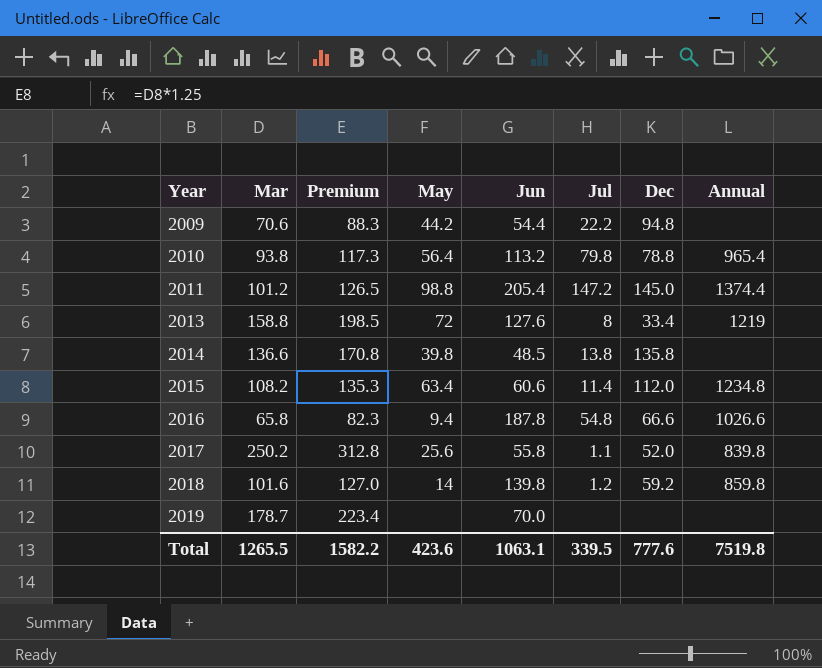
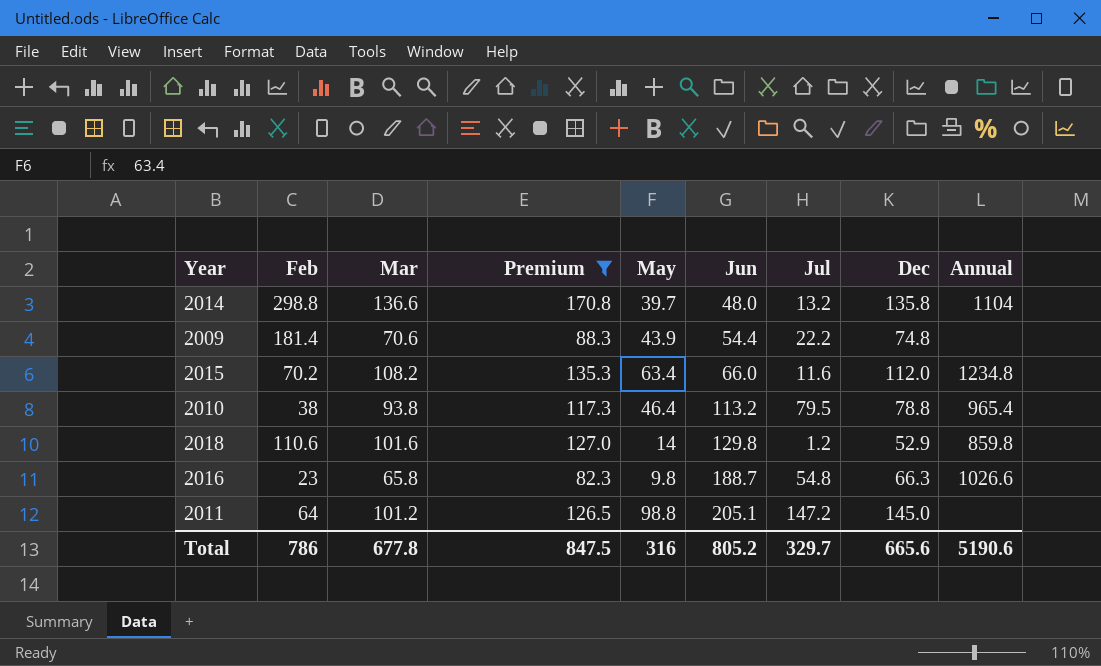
filter: none -> Premium <= 170.8
row order: Year ascending -> Jun ascending
column Feb | position: none -> 2
2014 | May: 39.8 -> 39.7
2014 | Jun: 48.5 -> 48.0
2014 | Jul: 13.8 -> 13.2
2014 | Annual: none -> 1104
2009 | May: 44.2 -> 43.9
2009 | Dec: 94.8 -> 74.8
2015 | Jun: 60.6 -> 66.0
2015 | Jul: 11.4 -> 11.6
2010 | May: 56.4 -> 46.4
2010 | Jul: 79.8 -> 79.5
2018 | Jun: 139.8 -> 129.8
2018 | Dec: 59.2 -> 52.9
2016 | May: 9.4 -> 9.8
2016 | Jun: 187.8 -> 188.7
2016 | Dec: 66.6 -> 66.3
2011 | Jun: 205.4 -> 205.1
2011 | Annual: 1374.4 -> none
Total | Mar: 1265.5 -> 677.8
Total | Premium: 1582.2 -> 847.5
Total | May: 423.6 -> 316
Total | Jun: 1063.1 -> 805.2
Total | Jul: 339.5 -> 329.7
Total | Dec: 777.6 -> 665.6
Total | Annual: 7519.8 -> 5190.6

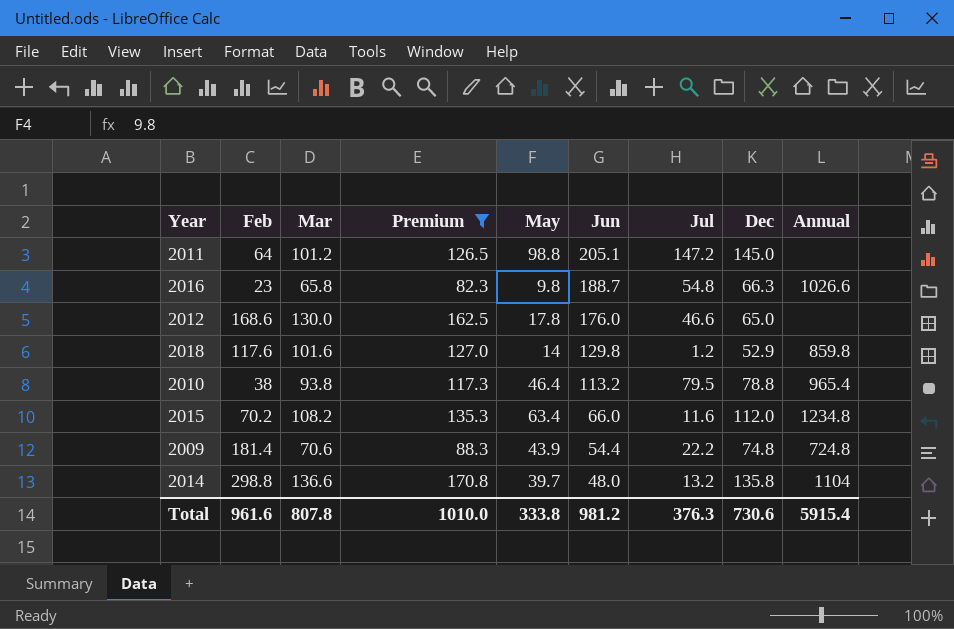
row order: Jun ascending -> Jun descending
row 2012: none -> 168.6 | 130.0 | 162.5 | 17.8 | 176.0 | 46.6 | 65.0 | none
2018 | Feb: 110.6 -> 117.6
2009 | Annual: none -> 724.8
Total | Feb: 786 -> 961.6
Total | Mar: 677.8 -> 807.8
Total | Premium: 847.5 -> 1010.0
Total | May: 316 -> 333.8
Total | Jun: 805.2 -> 981.2
Total | Jul: 329.7 -> 376.3
Total | Dec: 665.6 -> 730.6
Total | Annual: 5190.6 -> 5915.4

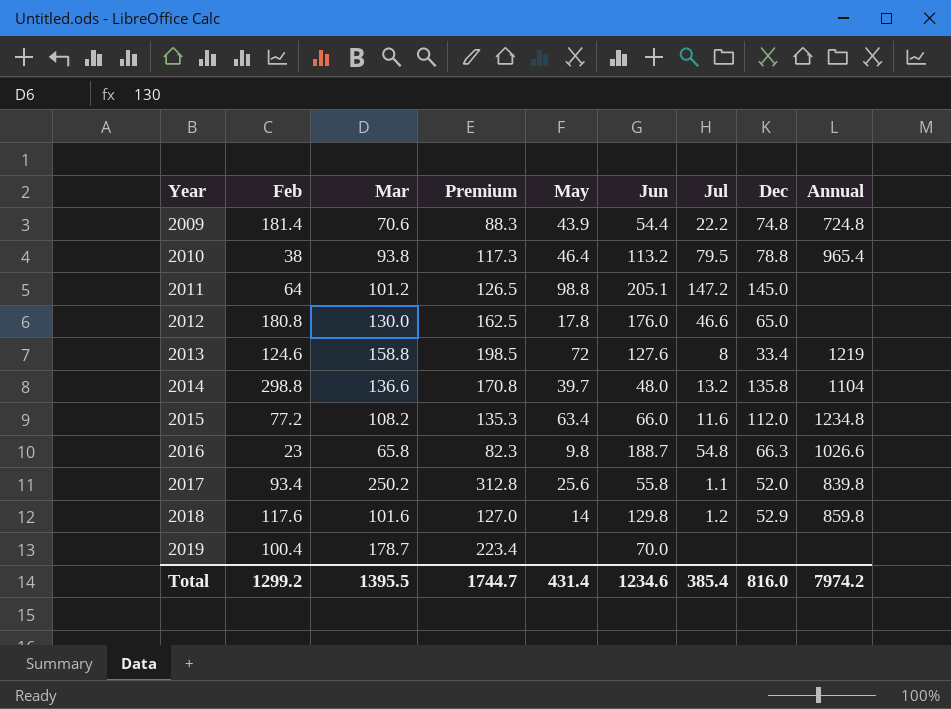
filter: Premium <= 170.8 -> none
row order: Jun descending -> Year ascending
2012 | Feb: 168.6 -> 180.8
2015 | Feb: 70.2 -> 77.2
Total | Feb: 961.6 -> 1299.2
Total | Mar: 807.8 -> 1395.5
Total | Premium: 1010.0 -> 1744.7
Total | May: 333.8 -> 431.4
Total | Jun: 981.2 -> 1234.6
Total | Jul: 376.3 -> 385.4
Total | Dec: 730.6 -> 816.0
Total | Annual: 5915.4 -> 7974.2

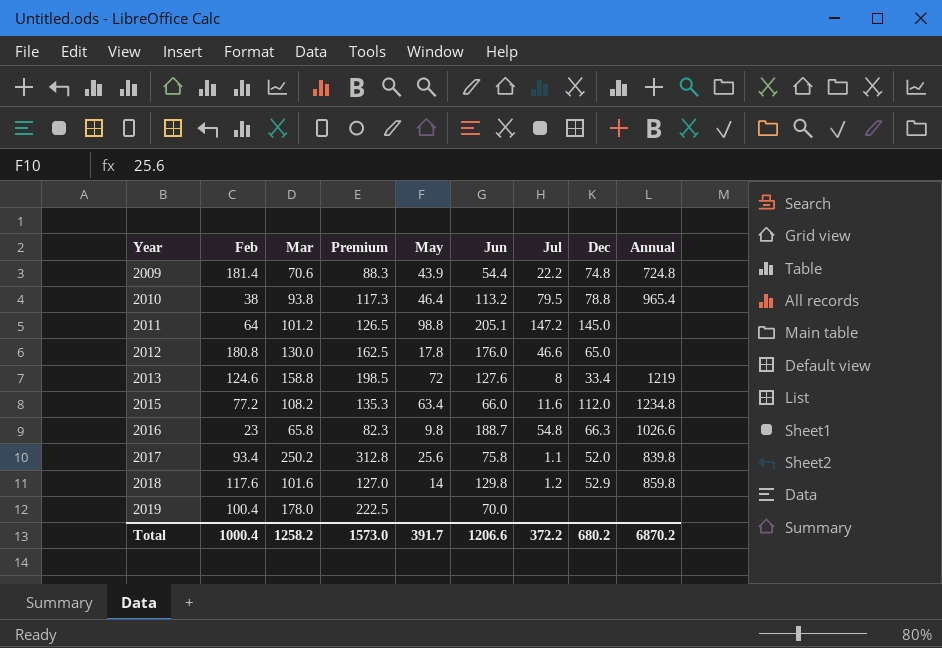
row 2014: 298.8 | 136.6 | 170.8 | 39.7 | 48.0 | 13.2 | 135.8 | 1104 -> none
2017 | Jun: 55.8 -> 75.8
2019 | Mar: 178.7 -> 178.0
2019 | Premium: 223.4 -> 222.5
Total | Feb: 1299.2 -> 1000.4
Total | Mar: 1395.5 -> 1258.2
Total | Premium: 1744.7 -> 1573.0
Total | May: 431.4 -> 391.7
Total | Jun: 1234.6 -> 1206.6
Total | Jul: 385.4 -> 372.2
Total | Dec: 816.0 -> 680.2
Total | Annual: 7974.2 -> 6870.2

